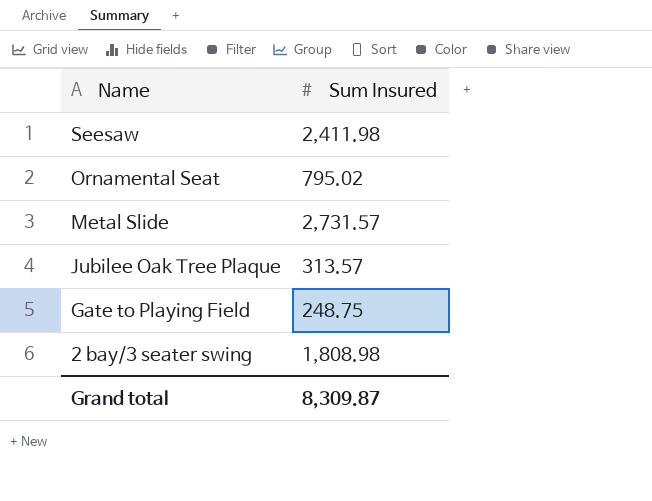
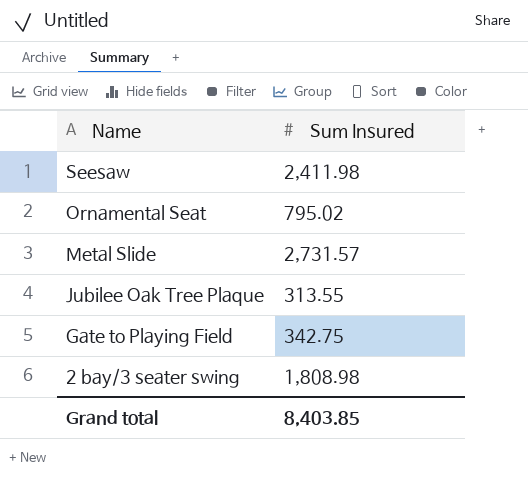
Jubilee Oak Tree Plaque | Sum Insured: 313.57 -> 313.55
Gate to Playing Field | Sum Insured: 248.75 -> 342.75
Grand total | Sum Insured: 8,309.87 -> 8,403.85

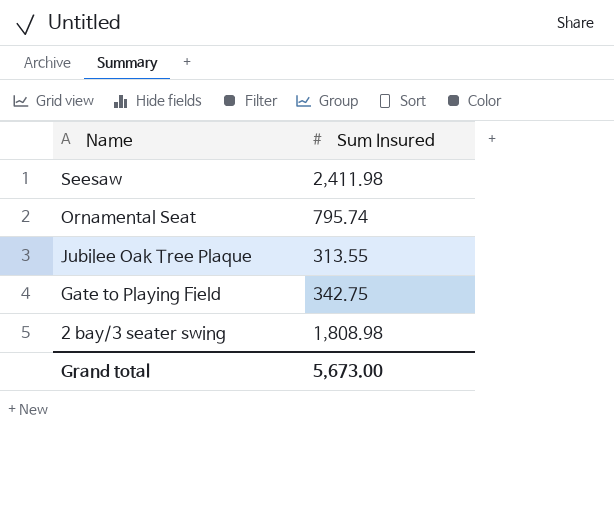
row Metal Slide: 2,731.57 -> none
Ornamental Seat | Sum Insured: 795.02 -> 795.74
Grand total | Sum Insured: 8,403.85 -> 5,673.00

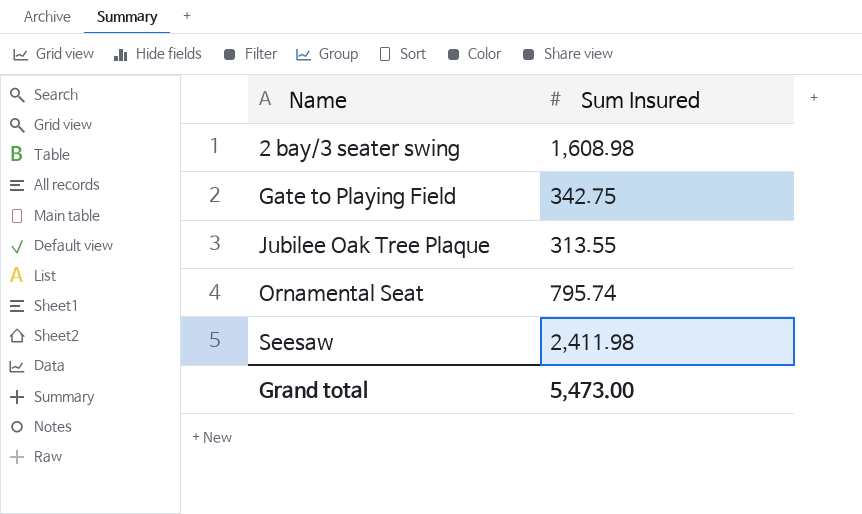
row order: Name descending -> Name ascending
2 bay/3 seater swing | Sum Insured: 1,808.98 -> 1,608.98
Grand total | Sum Insured: 5,673.00 -> 5,473.00

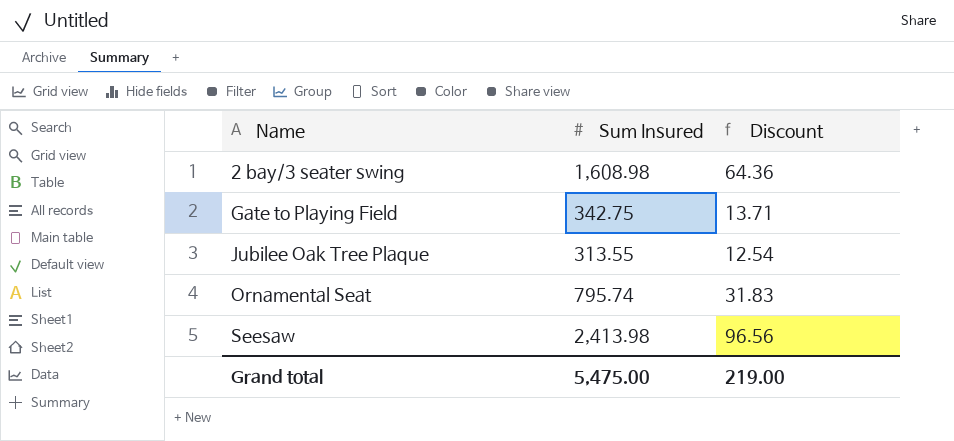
column Discount | formula: none -> [Sum Insured] * 0.04
Seesaw | Sum Insured: 2,411.98 -> 2,413.98
Grand total | Sum Insured: 5,473.00 -> 5,475.00

